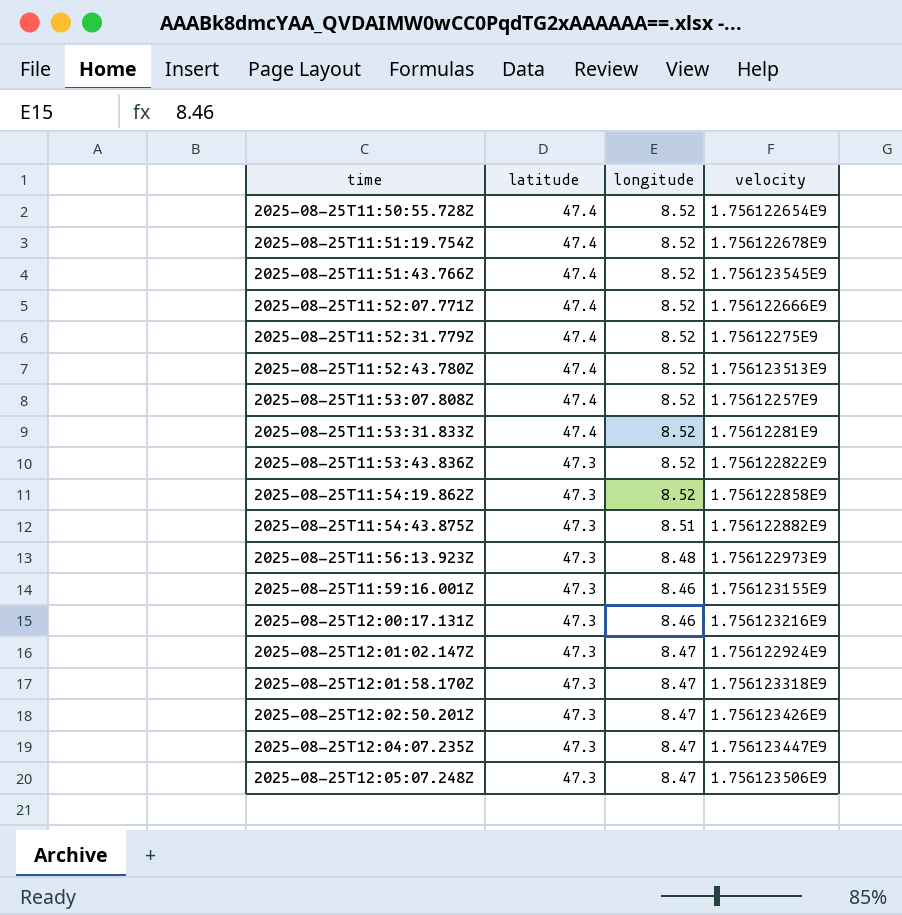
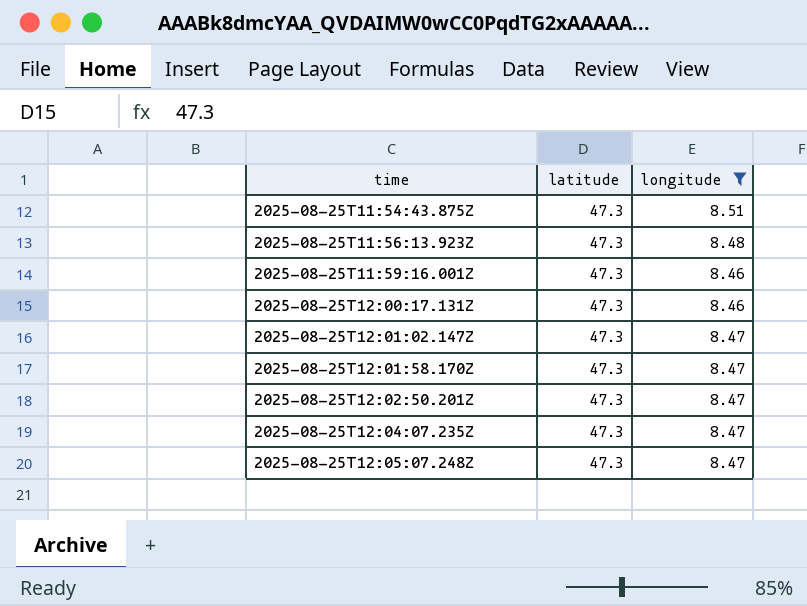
filter: none -> longitude != 8.52
column velocity | position: 4 -> none

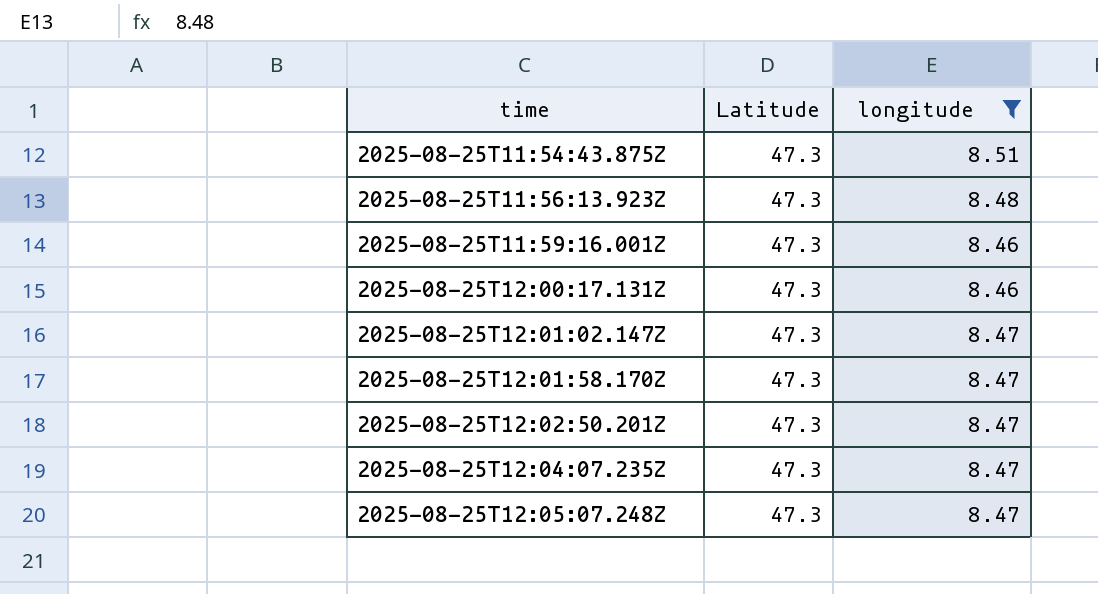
column name: latitude -> Latitude

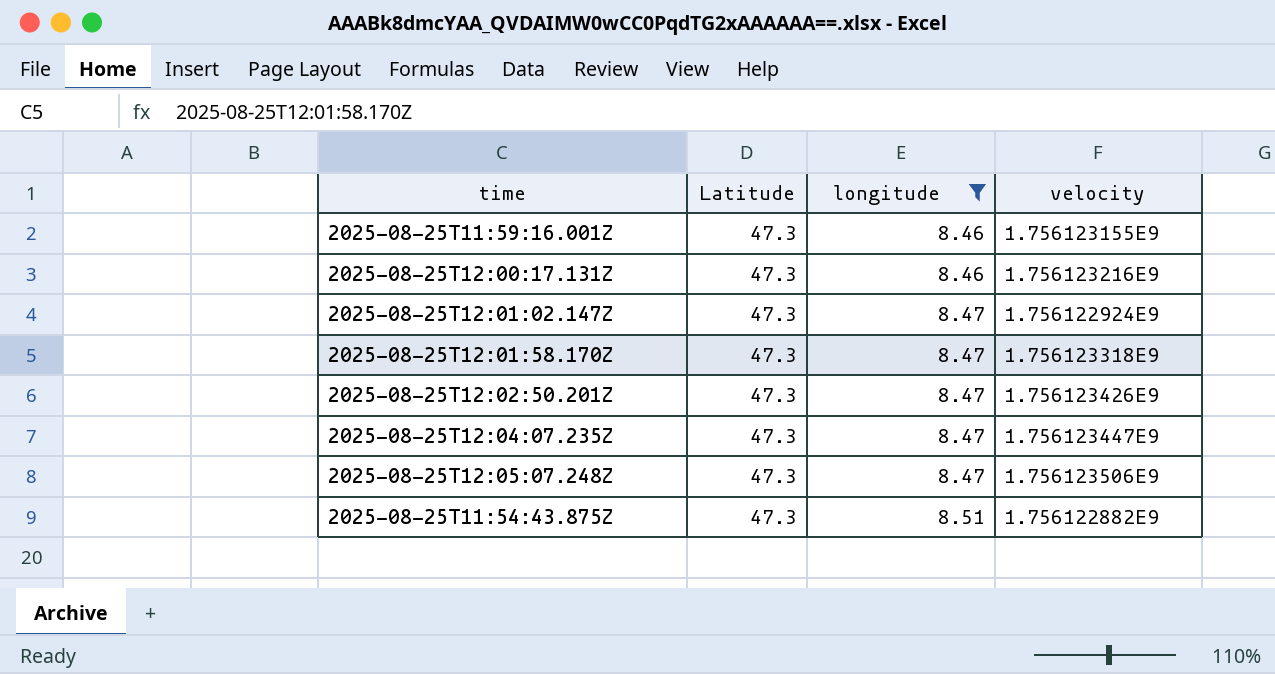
row order: time ascending -> longitude ascending
column velocity | position: none -> 4
row 2025-08-25T11:56:13.923Z: 47.3 | 8.48 -> none

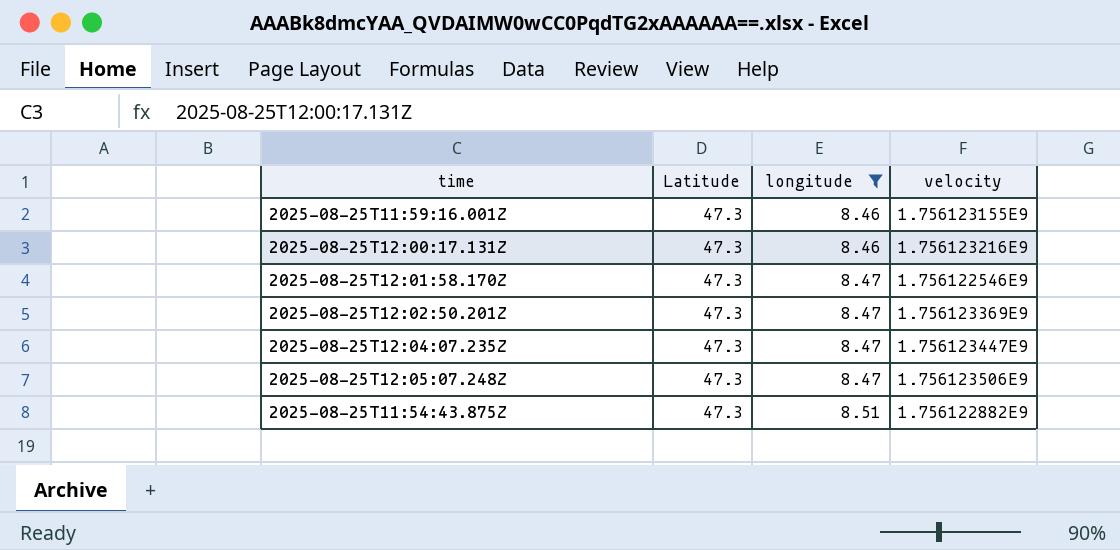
row 2025-08-25T12:01:02.147Z: 47.3 | 8.47 | 1.756122924E9 -> none
2025-08-25T12:01:58.170Z | velocity: 1.756123318E9 -> 1.756122546E9
2025-08-25T12:02:50.201Z | velocity: 1.756123426E9 -> 1.756123369E9

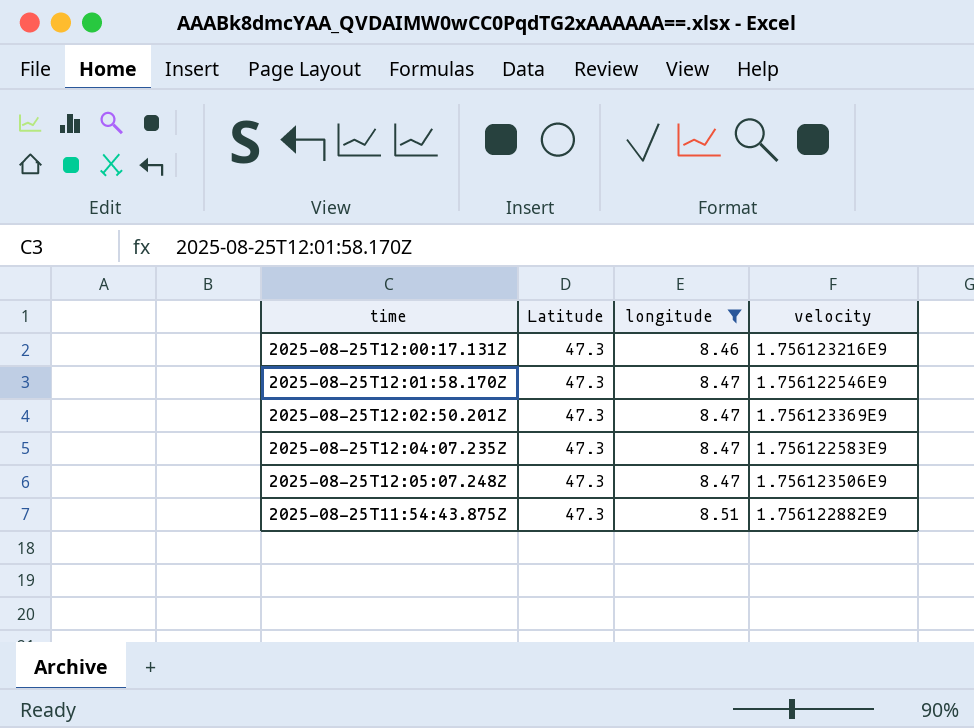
row 2025-08-25T11:59:16.001Z: 47.3 | 8.46 | 1.756123155E9 -> none
2025-08-25T12:04:07.235Z | velocity: 1.756123447E9 -> 1.756122583E9

